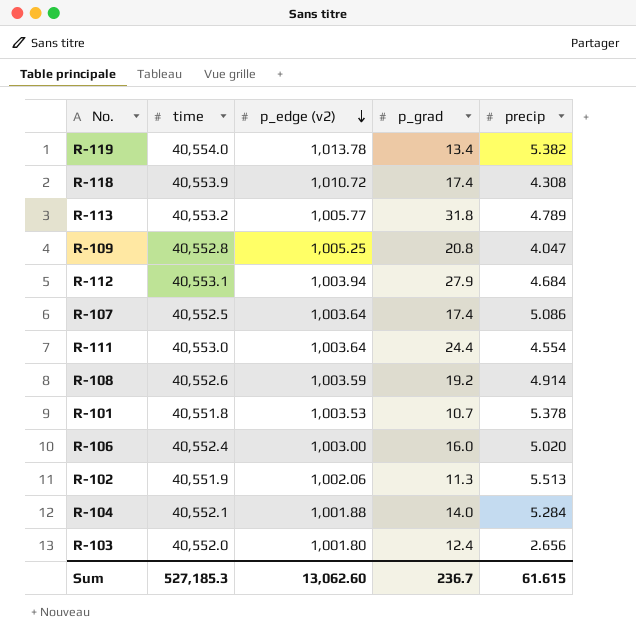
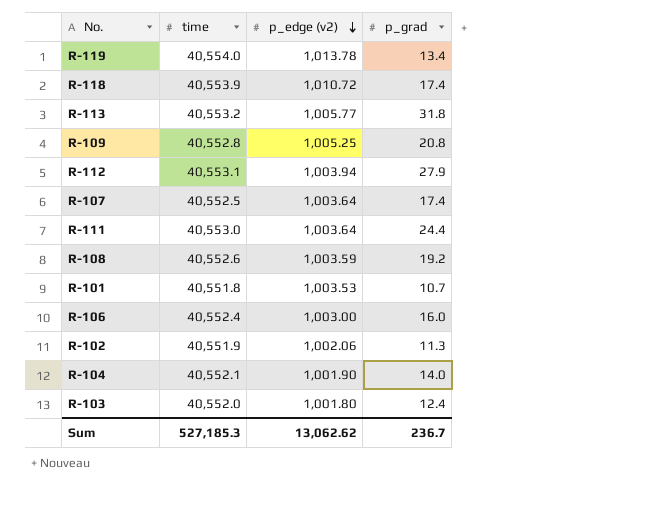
column precip | position: 5 -> none
R-104 | p_edge (v2): 1,001.88 -> 1,001.90
Sum | p_edge (v2): 13,062.60 -> 13,062.62

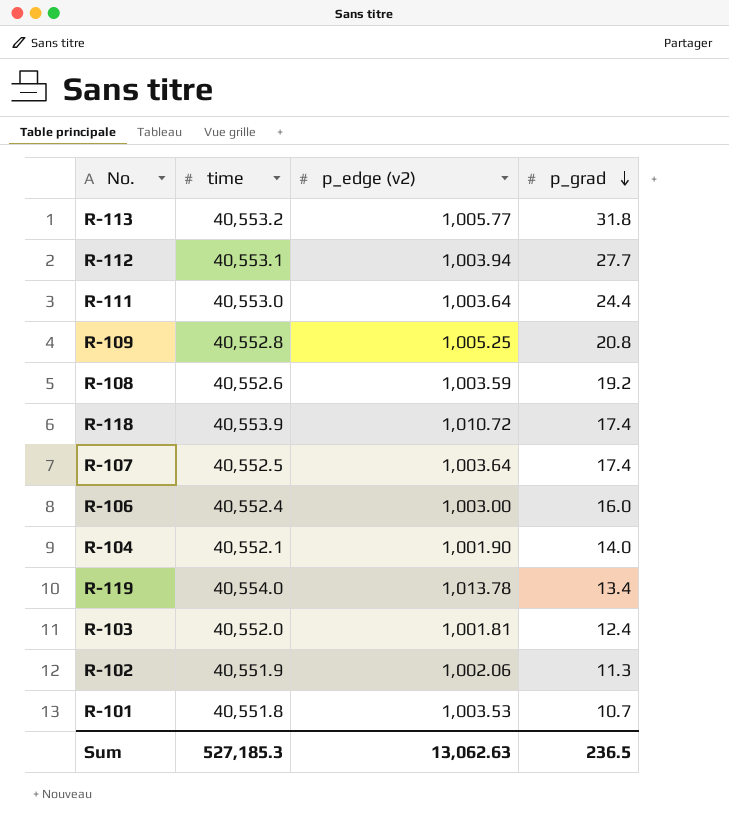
row order: p_edge (v2) descending -> p_grad descending
R-112 | p_grad: 27.9 -> 27.7
R-103 | p_edge (v2): 1,001.80 -> 1,001.81
Sum | p_edge (v2): 13,062.62 -> 13,062.63
Sum | p_grad: 236.7 -> 236.5

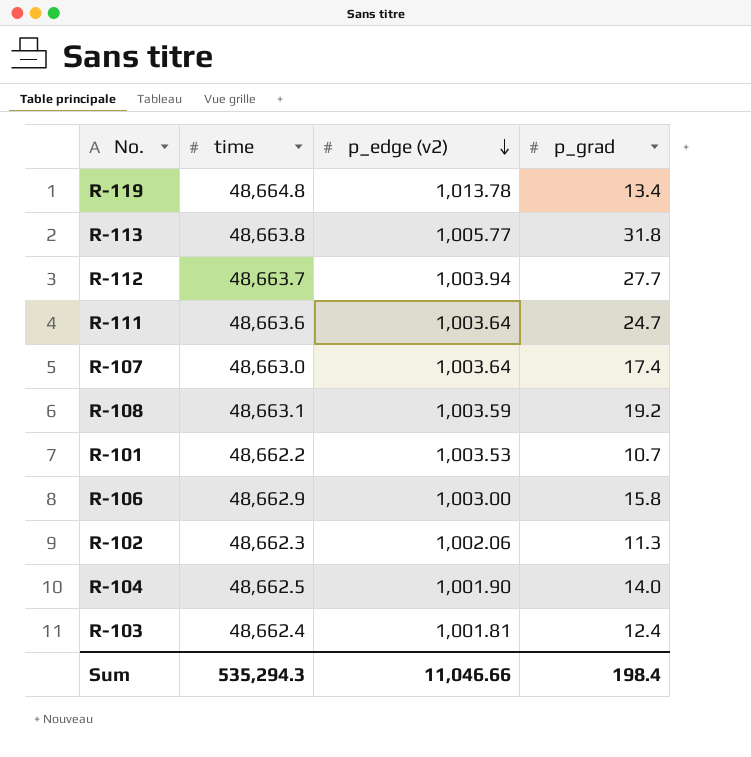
row order: p_grad descending -> p_edge (v2) descending
row R-109: 40,552.8 | 1,005.25 | 20.8 -> none
row R-118: 40,553.9 | 1,010.72 | 17.4 -> none
R-119 | time: 40,554.0 -> 48,664.8
R-113 | time: 40,553.2 -> 48,663.8
R-112 | time: 40,553.1 -> 48,663.7
R-111 | time: 40,553.0 -> 48,663.6
R-111 | p_grad: 24.4 -> 24.7
R-107 | time: 40,552.5 -> 48,663.0
R-108 | time: 40,552.6 -> 48,663.1
R-101 | time: 40,551.8 -> 48,662.2
R-106 | time: 40,552.4 -> 48,662.9
R-106 | p_grad: 16.0 -> 15.8
R-102 | time: 40,551.9 -> 48,662.3
R-104 | time: 40,552.1 -> 48,662.5
R-103 | time: 40,552.0 -> 48,662.4
Sum | time: 527,185.3 -> 535,294.3
Sum | p_edge (v2): 13,062.63 -> 11,046.66
Sum | p_grad: 236.5 -> 198.4

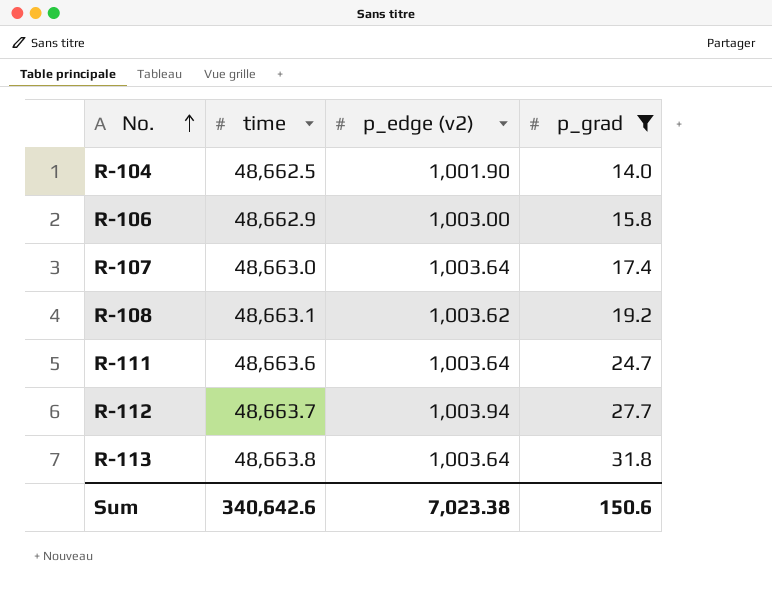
filter: none -> p_grad >= 14.0
row order: p_edge (v2) descending -> No. ascending
R-108 | p_edge (v2): 1,003.59 -> 1,003.62
R-113 | p_edge (v2): 1,005.77 -> 1,003.64
Sum | time: 535,294.3 -> 340,642.6
Sum | p_edge (v2): 11,046.66 -> 7,023.38
Sum | p_grad: 198.4 -> 150.6

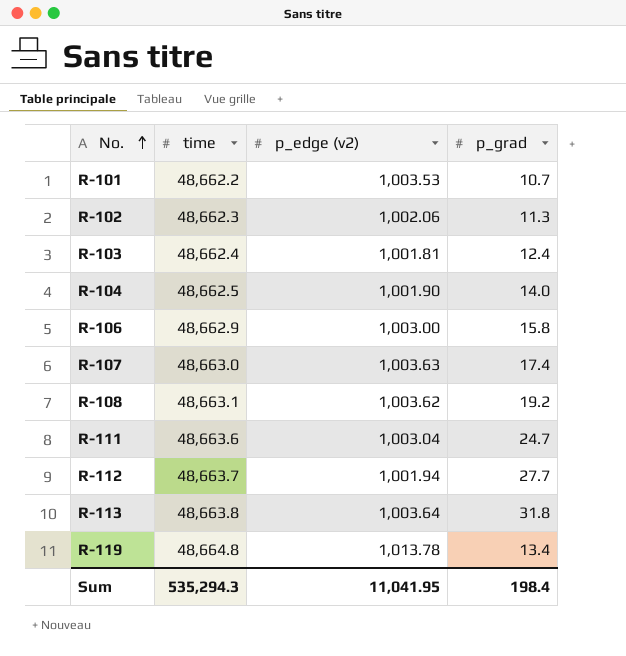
filter: p_grad >= 14.0 -> none
R-107 | p_edge (v2): 1,003.64 -> 1,003.63
R-111 | p_edge (v2): 1,003.64 -> 1,003.04
R-112 | p_edge (v2): 1,003.94 -> 1,001.94
Sum | time: 340,642.6 -> 535,294.3
Sum | p_edge (v2): 7,023.38 -> 11,041.95
Sum | p_grad: 150.6 -> 198.4

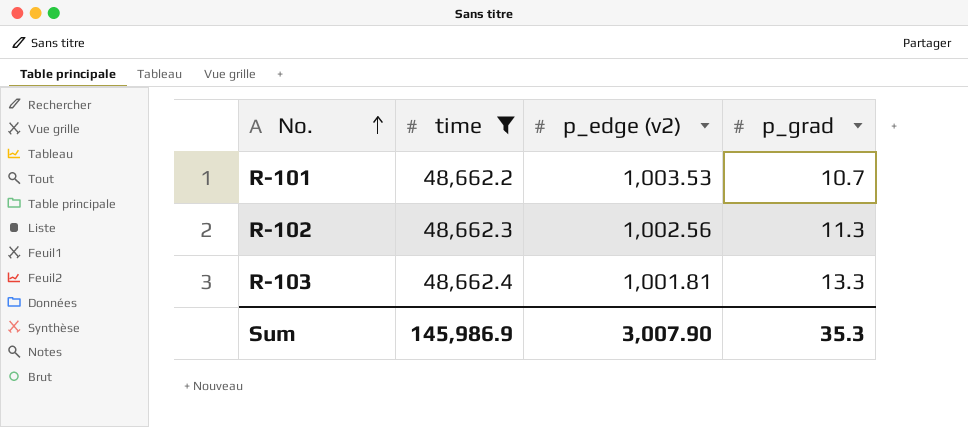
filter: none -> time <= 48,662.4
R-102 | p_edge (v2): 1,002.06 -> 1,002.56
R-103 | p_grad: 12.4 -> 13.3
Sum | time: 535,294.3 -> 145,986.9
Sum | p_edge (v2): 11,041.95 -> 3,007.90
Sum | p_grad: 198.4 -> 35.3

